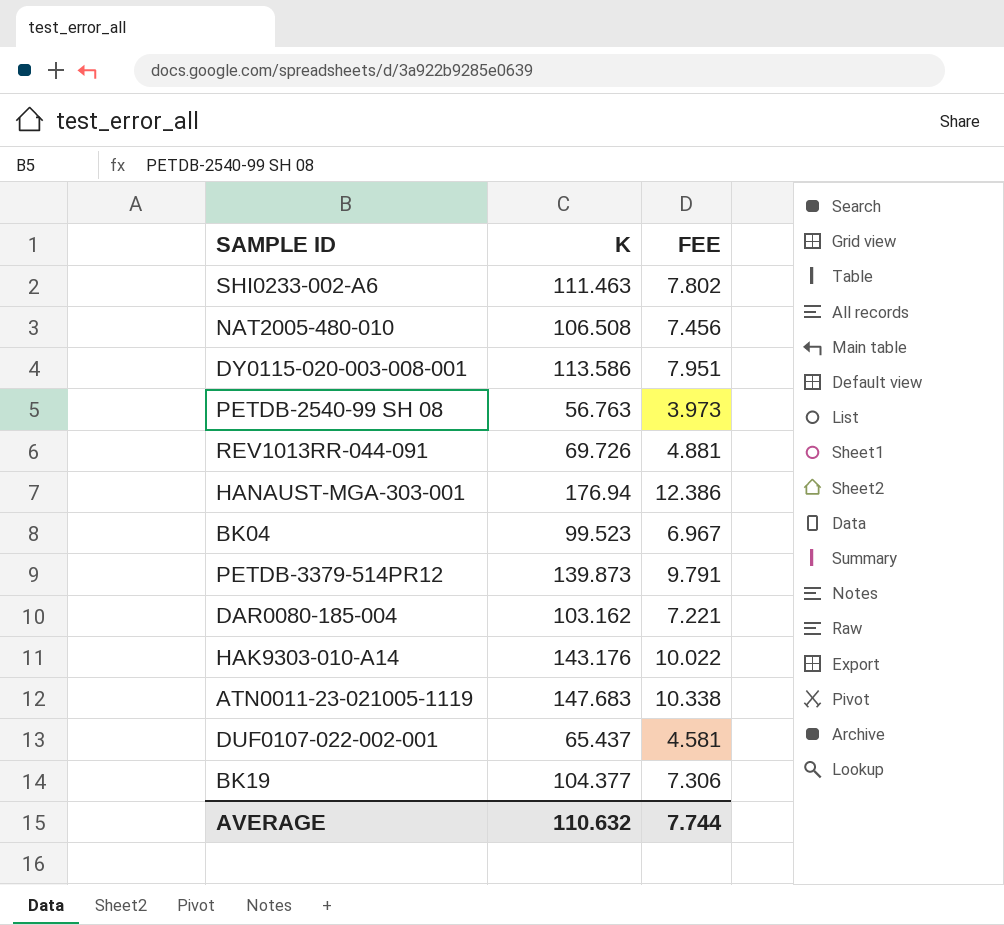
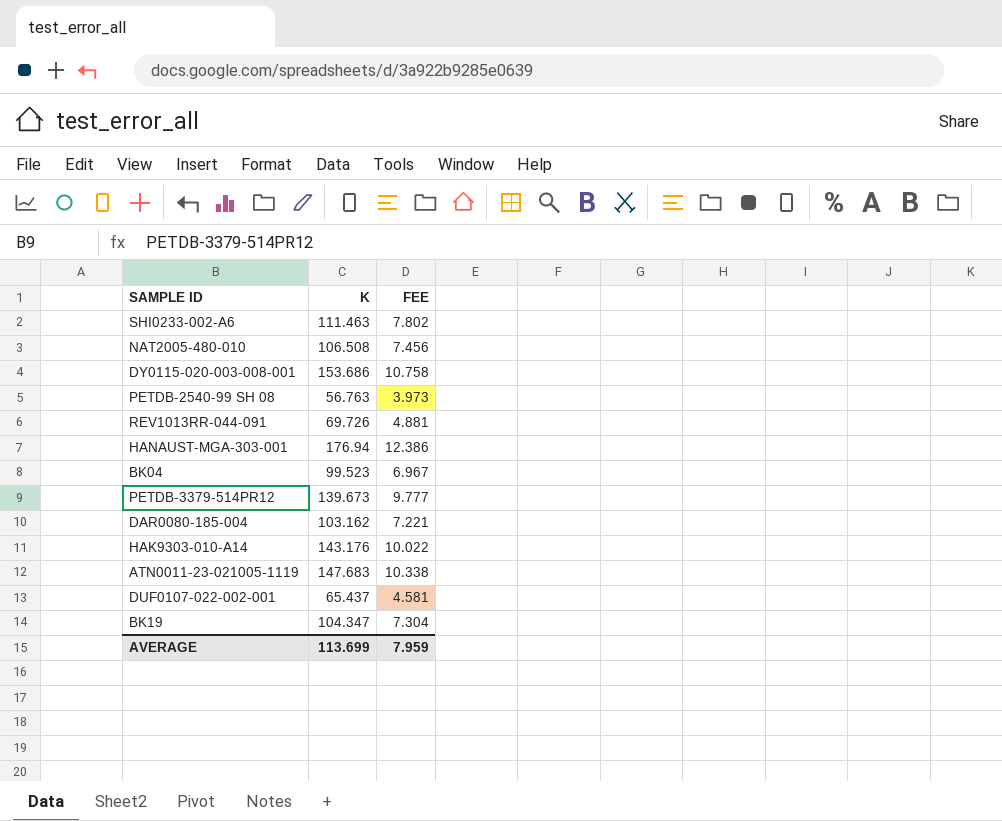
DY0115-020-003-008-001 | K: 113.586 -> 153.686
DY0115-020-003-008-001 | FEE: 7.951 -> 10.758
PETDB-3379-514PR12 | K: 139.873 -> 139.673
PETDB-3379-514PR12 | FEE: 9.791 -> 9.777
BK19 | K: 104.377 -> 104.347
BK19 | FEE: 7.306 -> 7.304
AVERAGE | K: 110.632 -> 113.699
AVERAGE | FEE: 7.744 -> 7.959

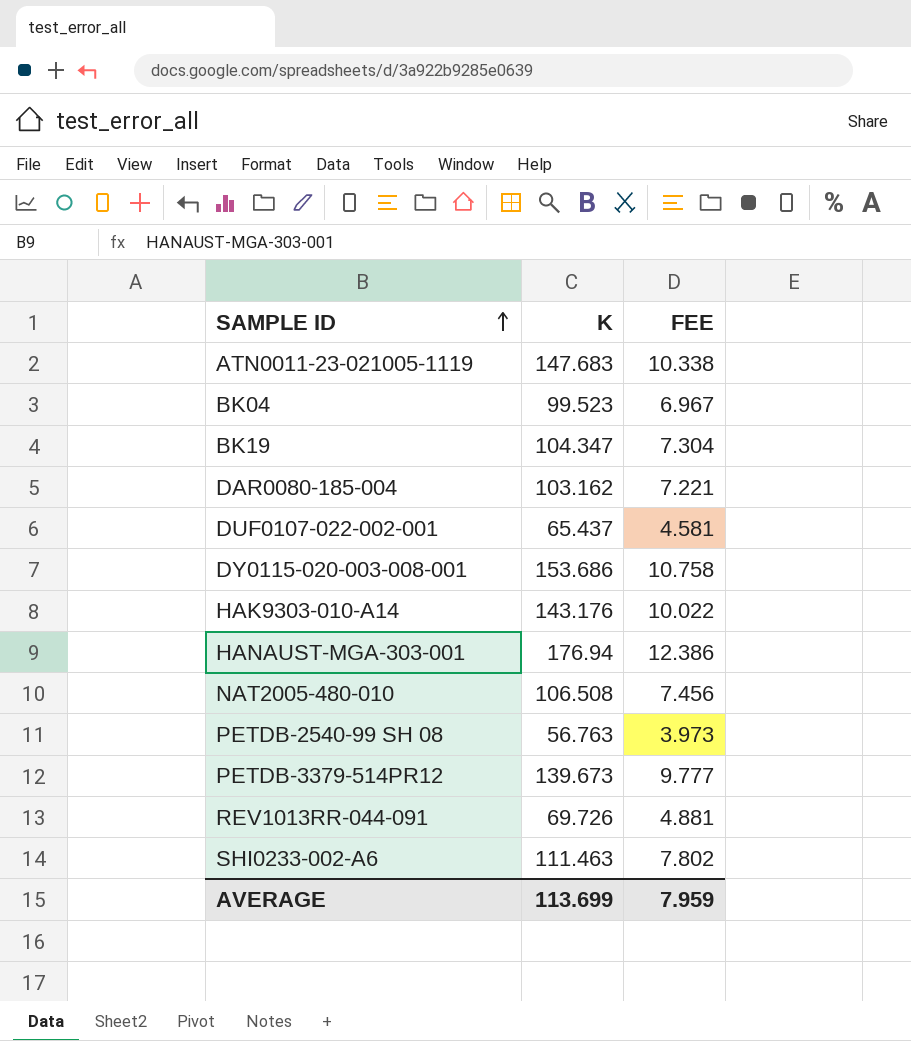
row order: none -> SAMPLE ID ascending

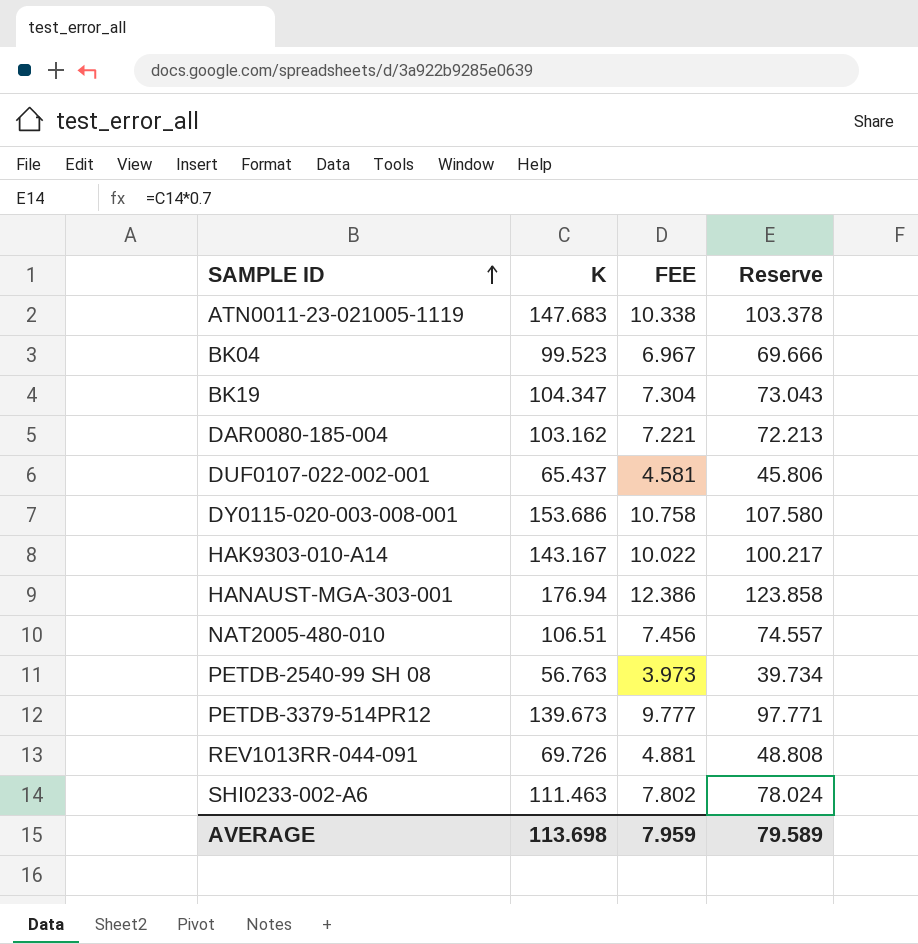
column Reserve | formula: none -> [K] * 0.7
HAK9303-010-A14 | K: 143.176 -> 143.167
NAT2005-480-010 | K: 106.508 -> 106.51
AVERAGE | K: 113.699 -> 113.698

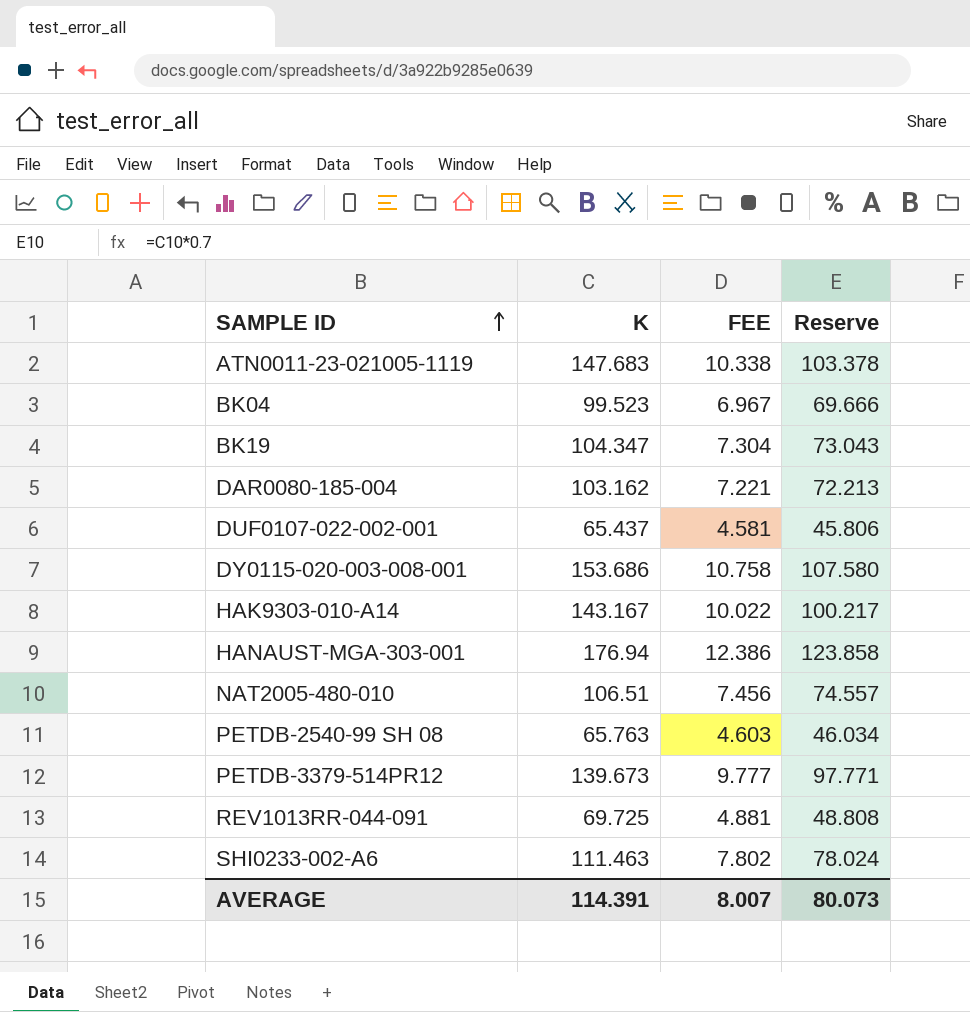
PETDB-2540-99 SH 08 | K: 56.763 -> 65.763
PETDB-2540-99 SH 08 | FEE: 3.973 -> 4.603
PETDB-2540-99 SH 08 | Reserve: 39.734 -> 46.034
REV1013RR-044-091 | K: 69.726 -> 69.725
AVERAGE | K: 113.698 -> 114.391
AVERAGE | FEE: 7.959 -> 8.007
AVERAGE | Reserve: 79.589 -> 80.073

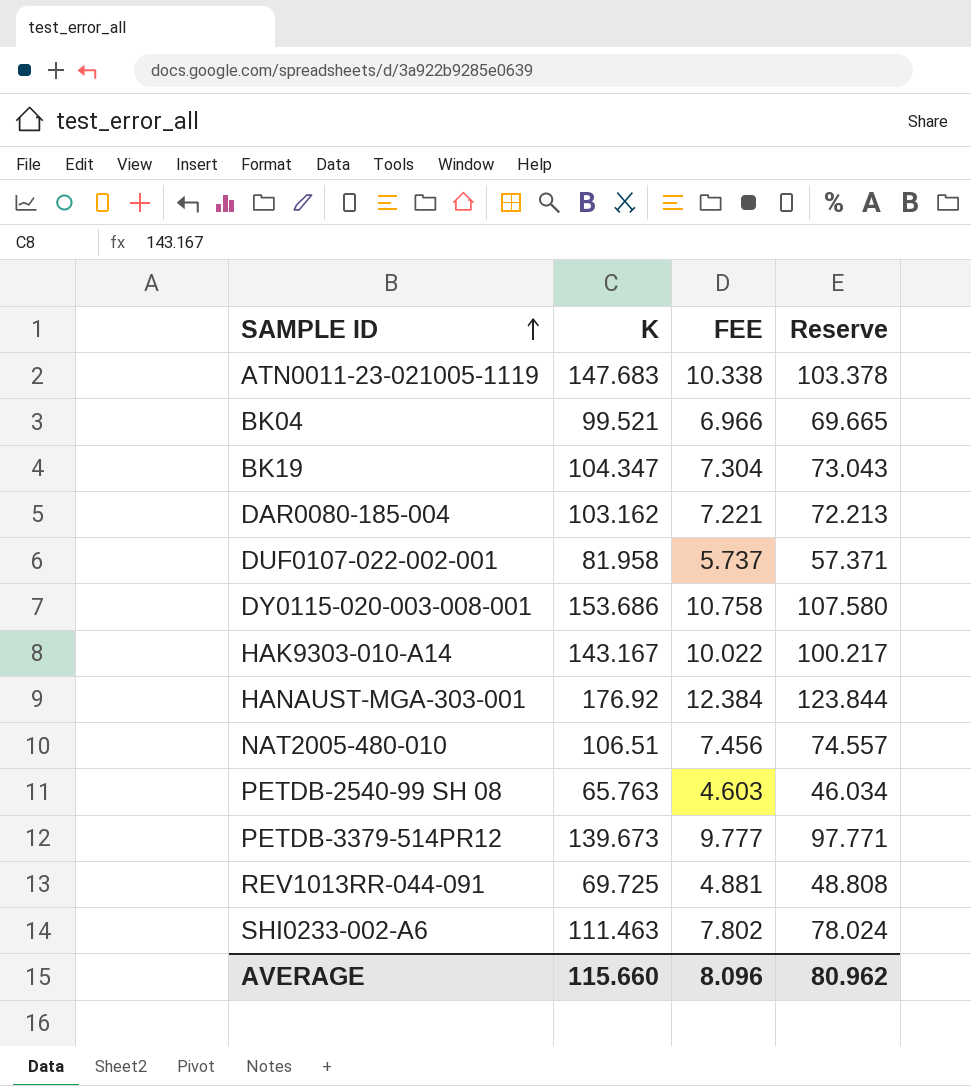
BK04 | K: 99.523 -> 99.521
BK04 | FEE: 6.967 -> 6.966
BK04 | Reserve: 69.666 -> 69.665
DUF0107-022-002-001 | K: 65.437 -> 81.958
DUF0107-022-002-001 | FEE: 4.581 -> 5.737
DUF0107-022-002-001 | Reserve: 45.806 -> 57.371
HANAUST-MGA-303-001 | K: 176.94 -> 176.92
HANAUST-MGA-303-001 | FEE: 12.386 -> 12.384
HANAUST-MGA-303-001 | Reserve: 123.858 -> 123.844
AVERAGE | K: 114.391 -> 115.660
AVERAGE | FEE: 8.007 -> 8.096
AVERAGE | Reserve: 80.073 -> 80.962

